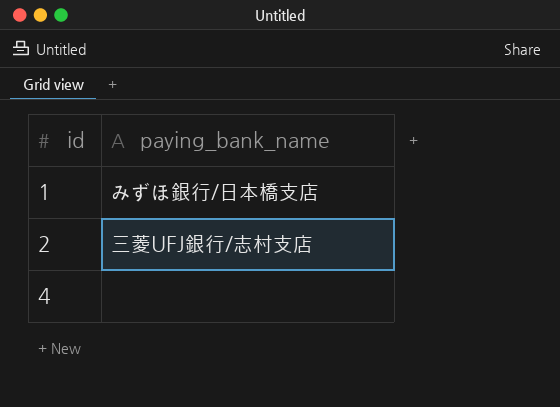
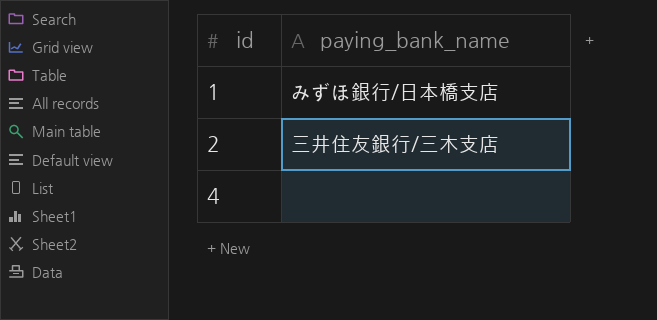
2 | paying_bank_name: 三菱UFJ銀行/志村支店 -> 三井住友銀行/三木支店

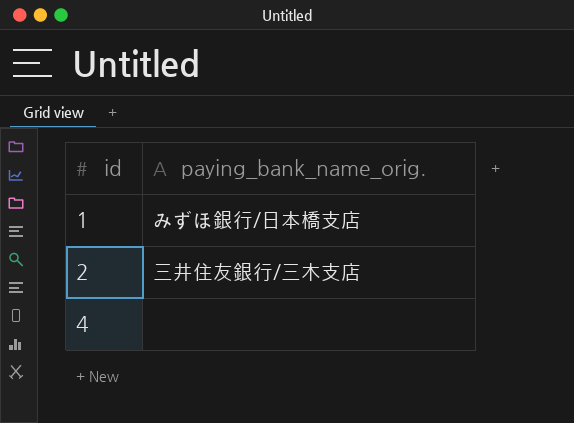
column name: paying_bank_name -> paying_bank_name_orig.

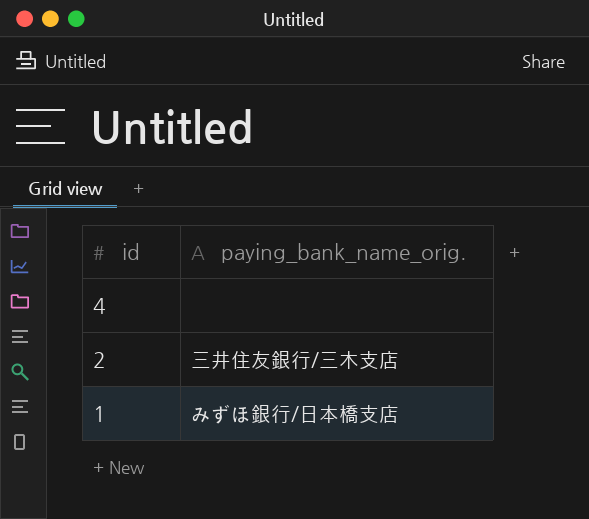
row order: id ascending -> id descending

